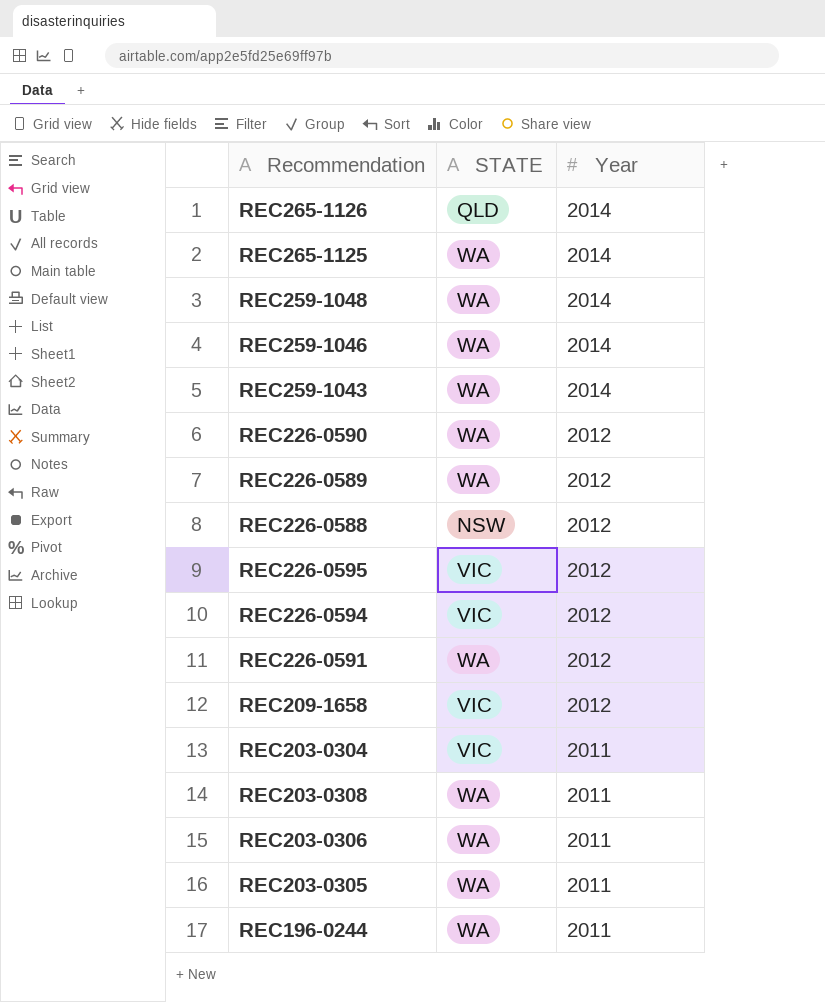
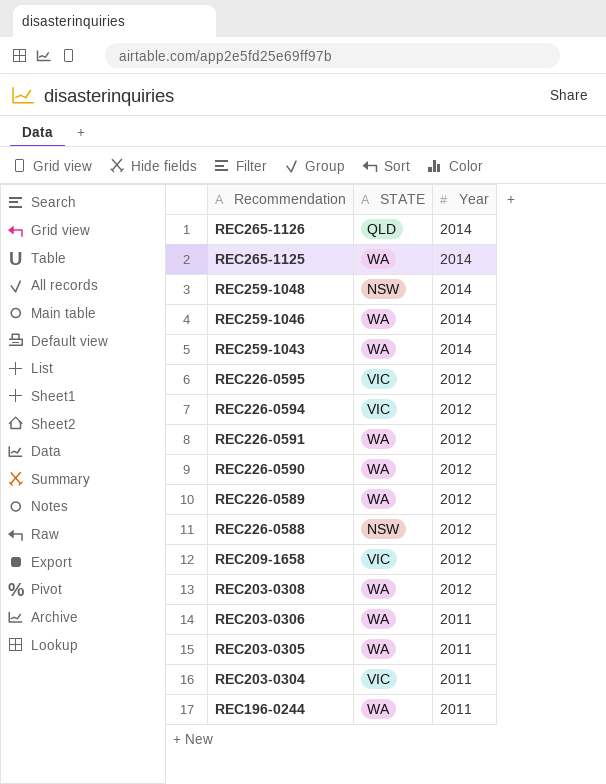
row order: Year descending -> Recommendation descending
REC259-1048 | STATE: WA -> NSW
REC203-0308 | Year: 2011 -> 2012

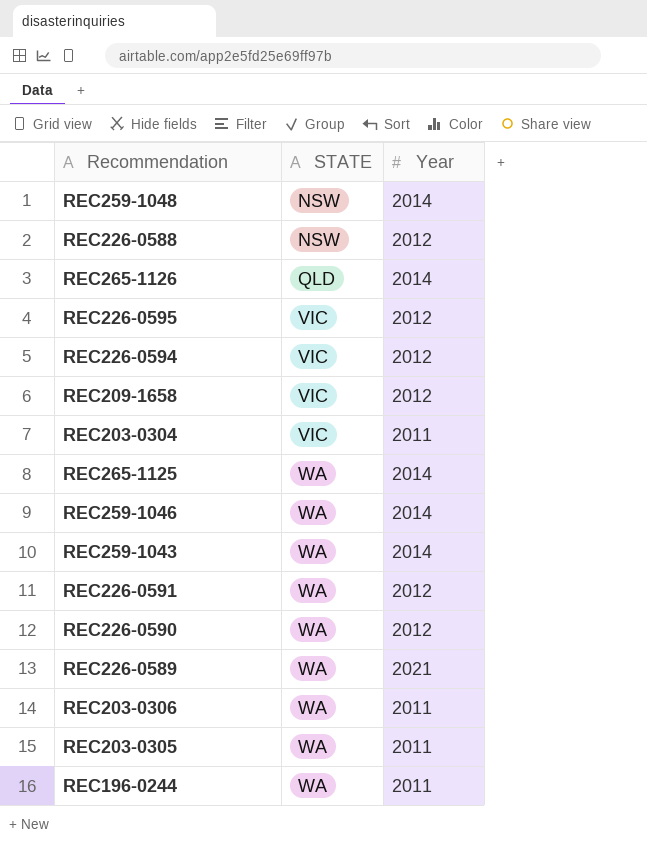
row order: Recommendation descending -> STATE ascending
row REC203-0308: WA | 2012 -> none
REC226-0589 | Year: 2012 -> 2021

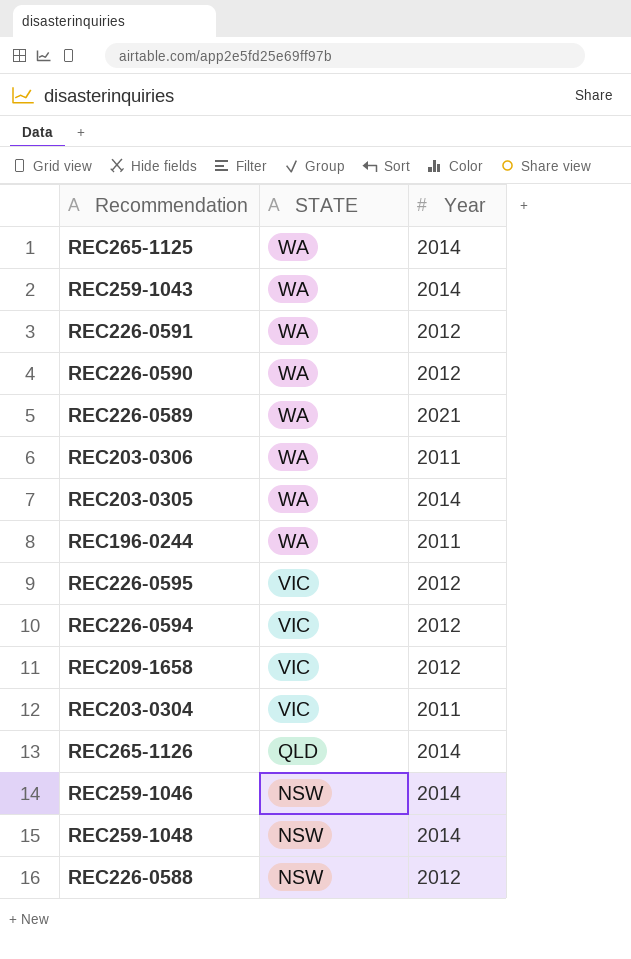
row order: STATE ascending -> STATE descending
REC203-0305 | Year: 2011 -> 2014
REC259-1046 | STATE: WA -> NSW

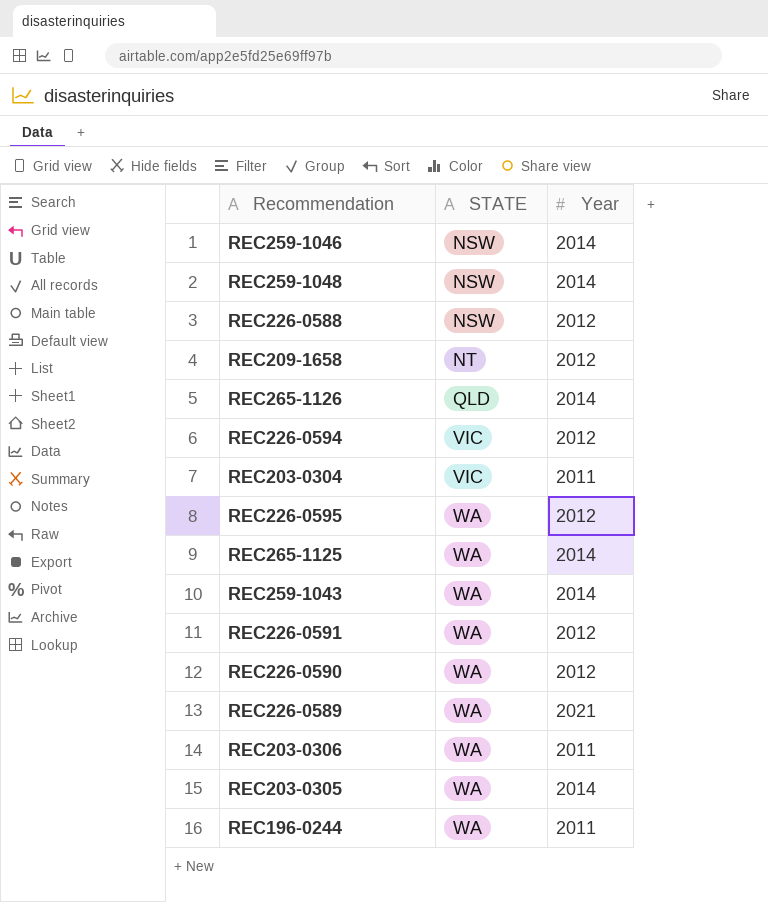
row order: STATE descending -> STATE ascending
REC209-1658 | STATE: VIC -> NT
REC226-0595 | STATE: VIC -> WA

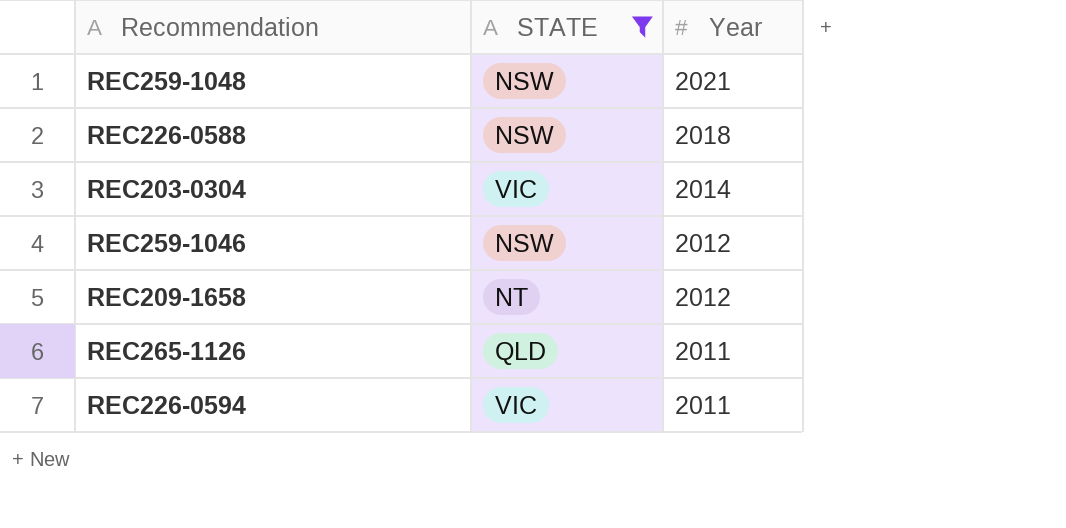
filter: none -> STATE != WA
row order: STATE ascending -> Year descending
REC259-1048 | Year: 2014 -> 2021
REC226-0588 | Year: 2012 -> 2018
REC203-0304 | Year: 2011 -> 2014
REC259-1046 | Year: 2014 -> 2012
REC265-1126 | Year: 2014 -> 2011
REC226-0594 | Year: 2012 -> 2011

